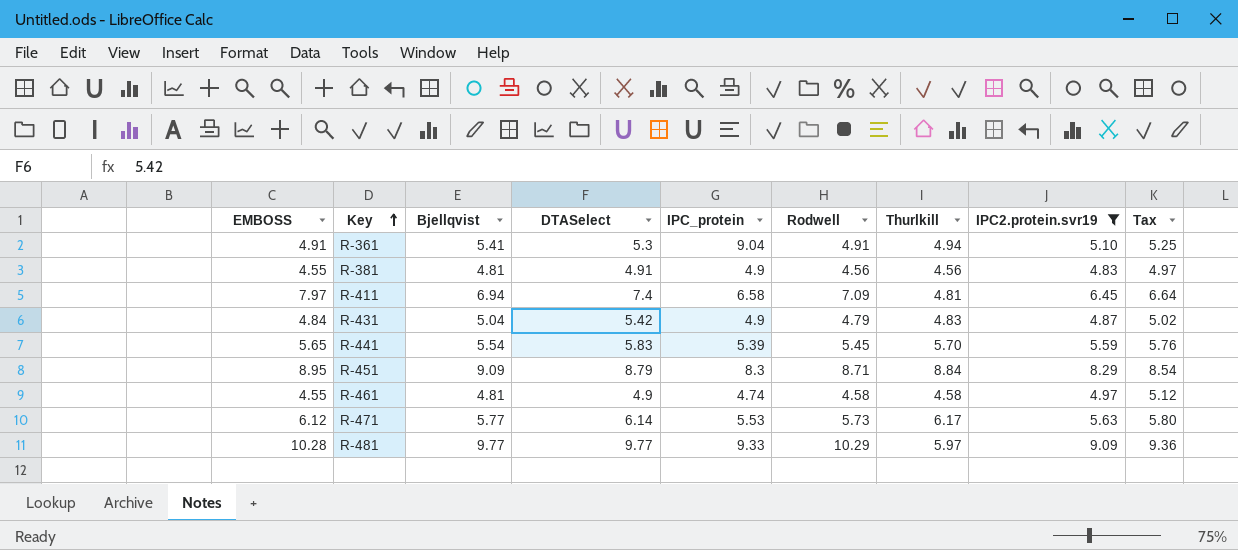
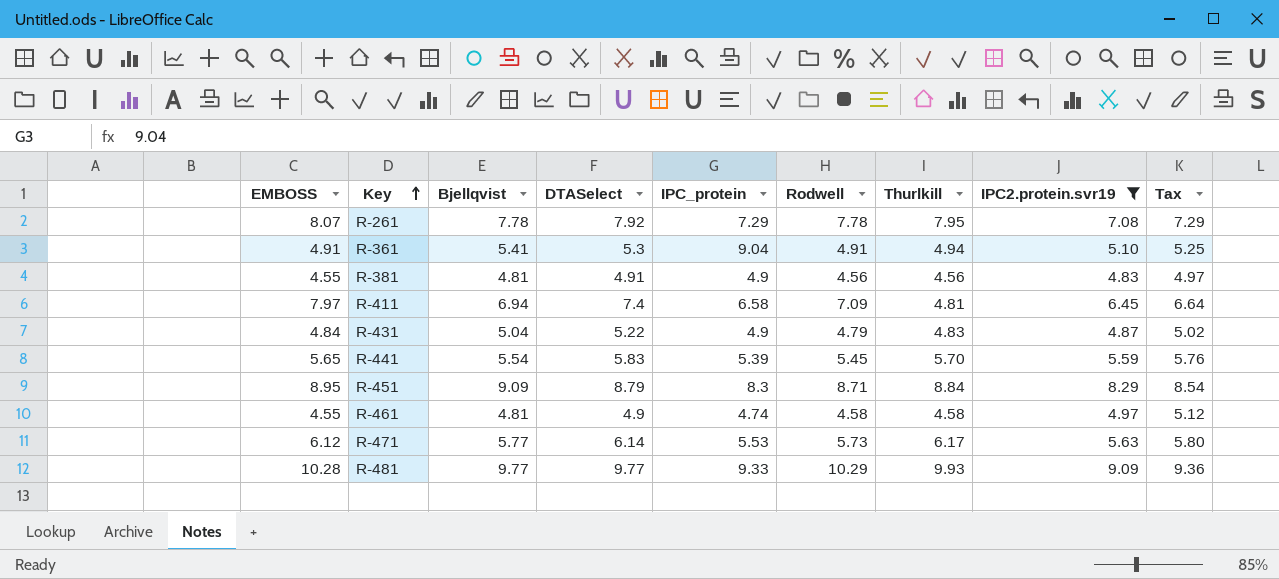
row R-261: none -> 8.07 | 7.78 | 7.92 | 7.29 | 7.78 | 7.95 | 7.08 | 7.29
R-431 | DTASelect: 5.42 -> 5.22
R-481 | Thurlkill: 5.97 -> 9.93

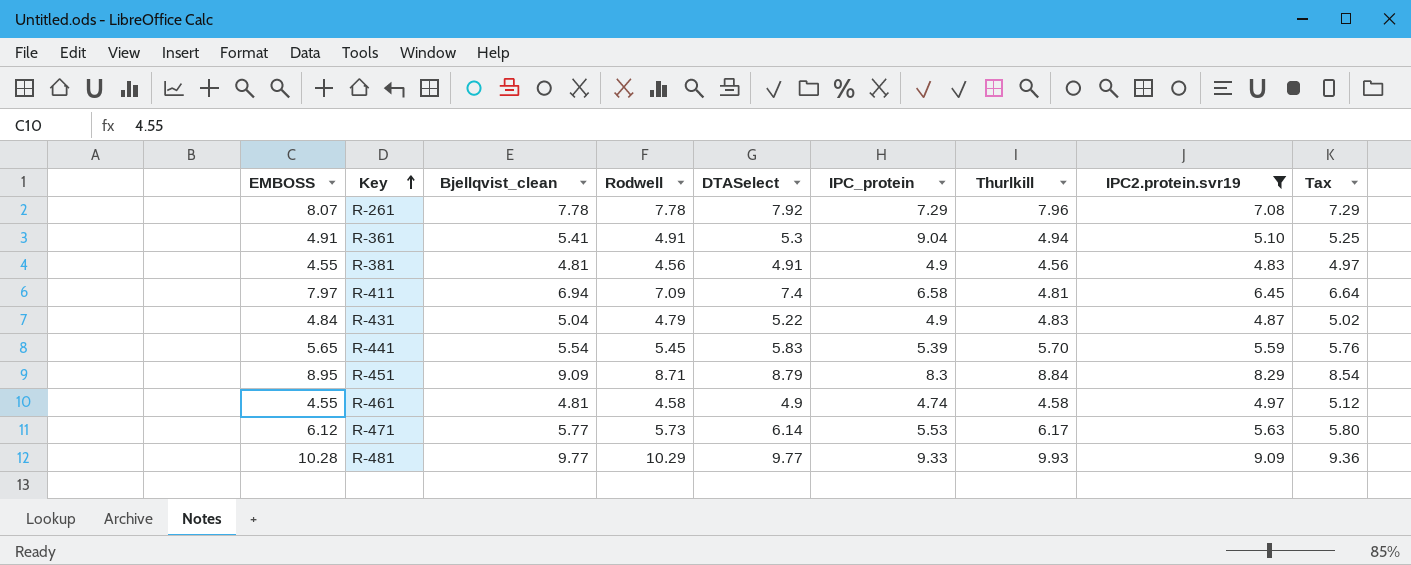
column name: Bjellqvist -> Bjellqvist_clean
column Rodwell | position: 6 -> 4
R-261 | Thurlkill: 7.95 -> 7.96

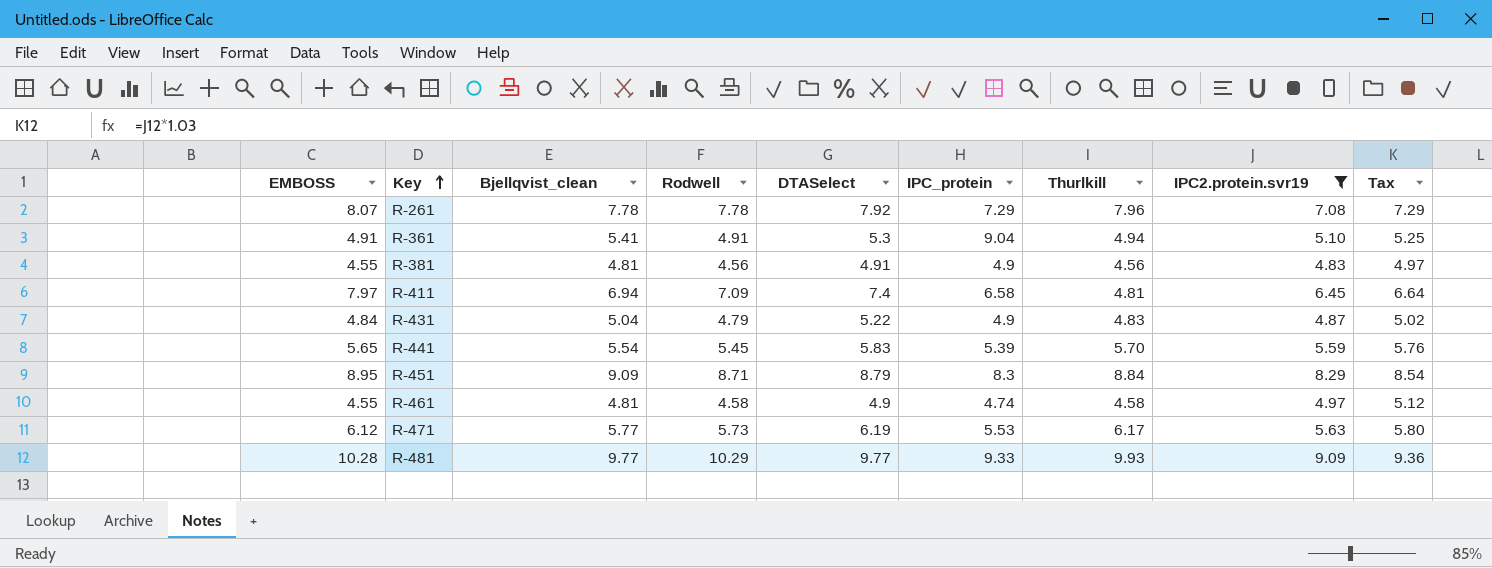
R-471 | DTASelect: 6.14 -> 6.19

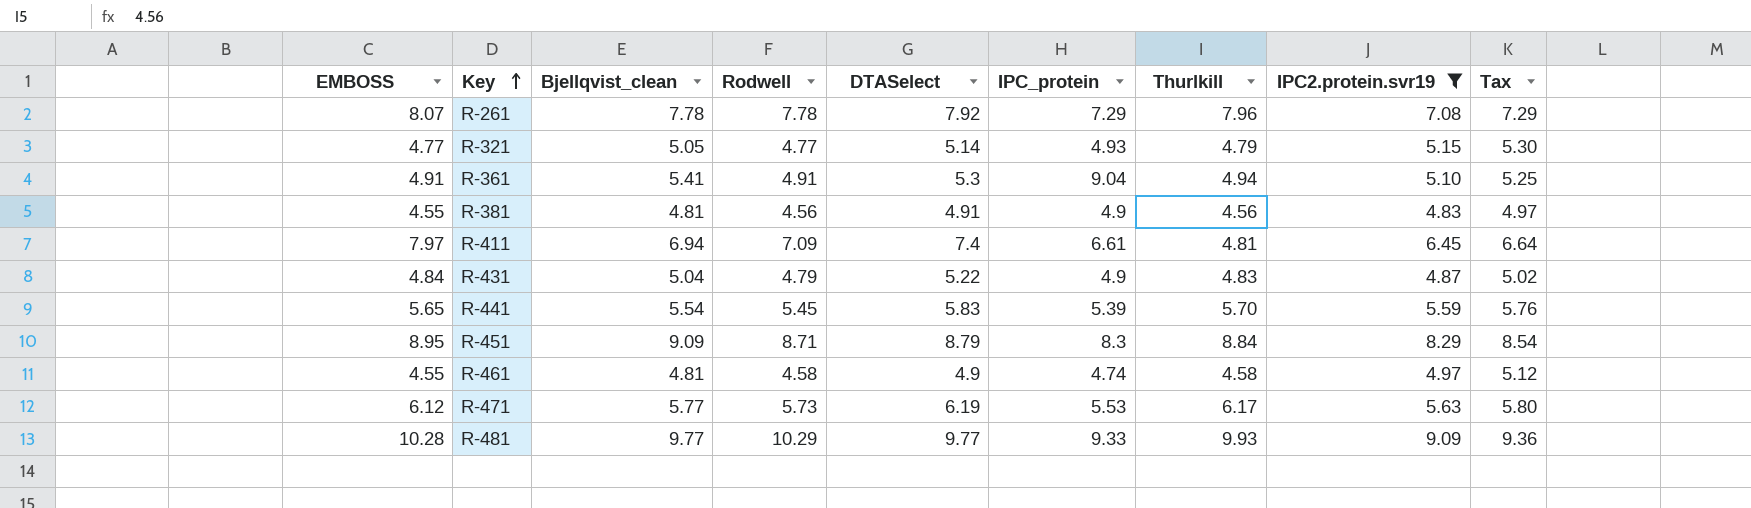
row R-321: none -> 4.77 | 5.05 | 4.77 | 5.14 | 4.93 | 4.79 | 5.15 | 5.30
R-411 | IPC_protein: 6.58 -> 6.61

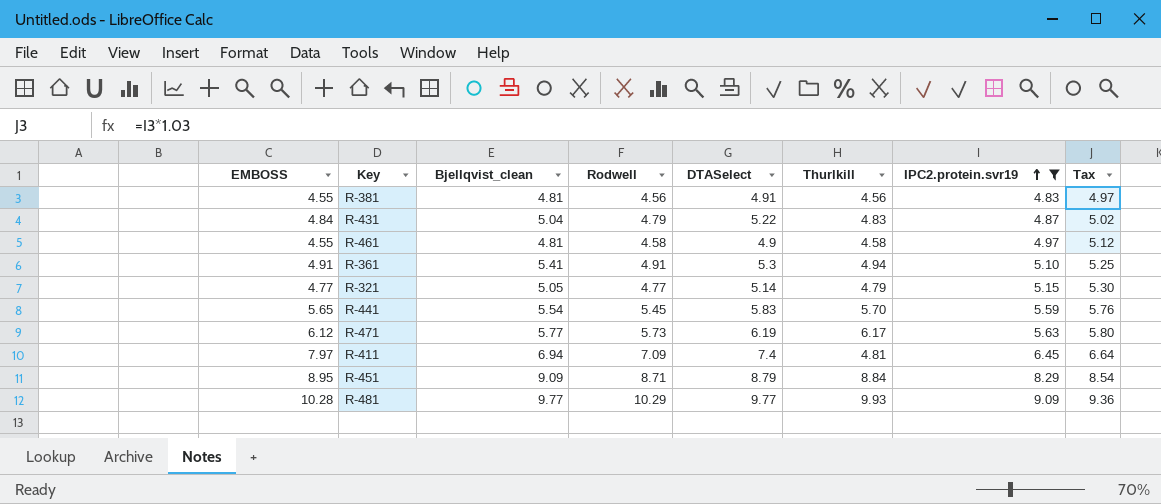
row order: Key ascending -> IPC2.protein.svr19 ascending
column IPC_protein | position: 6 -> none
row R-261: 8.07 | 7.78 | 7.78 | 7.92 | 7.29 | 7.96 | 7.08 | 7.29 -> none

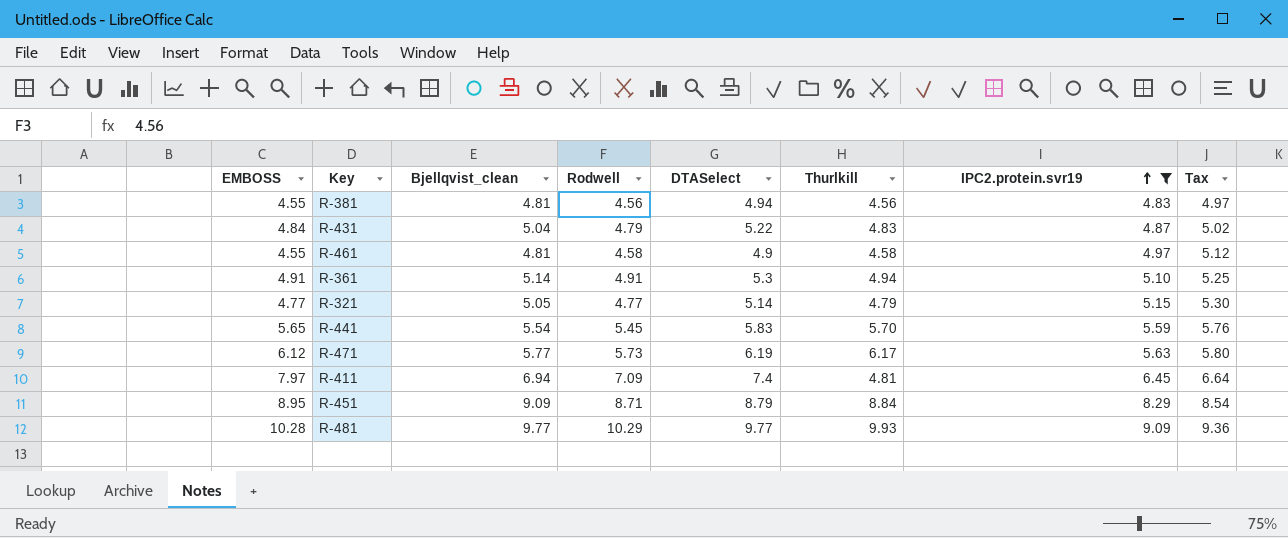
R-381 | DTASelect: 4.91 -> 4.94
R-361 | Bjellqvist_clean: 5.41 -> 5.14

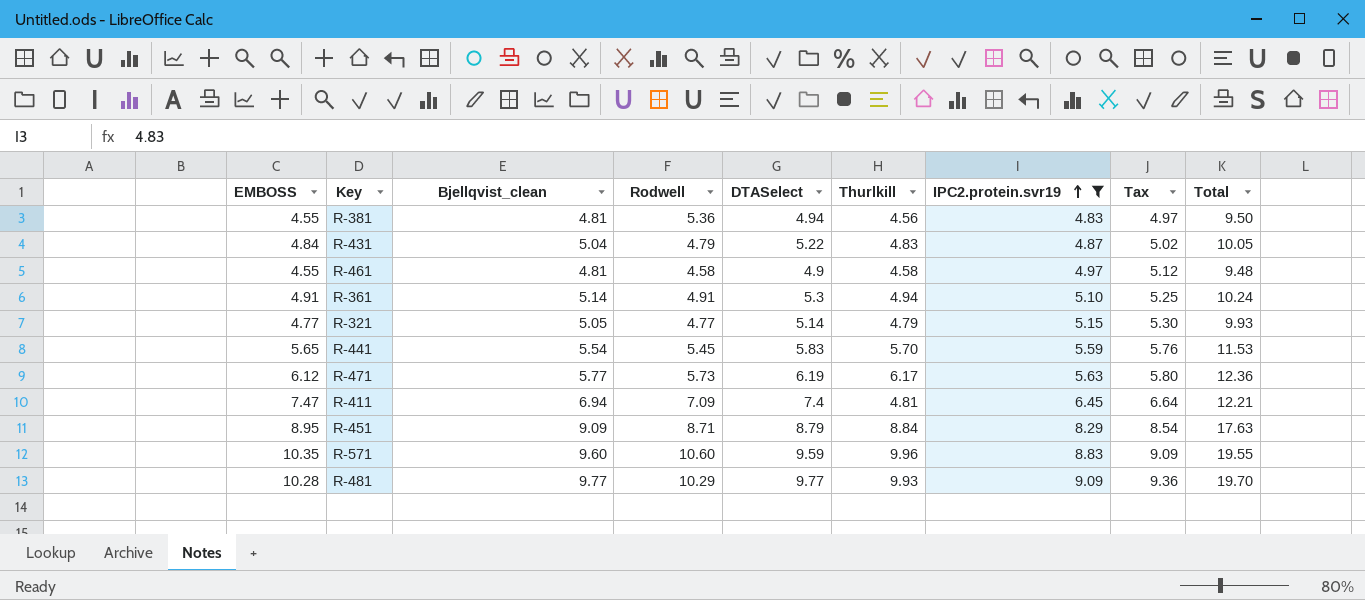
column Total | formula: none -> [DTASelect] + [Thurlkill]
R-381 | Rodwell: 4.56 -> 5.36
R-411 | EMBOSS: 7.97 -> 7.47
row R-571: none -> 10.35 | 9.60 | 10.60 | 9.59 | 9.96 | 8.83 | 9.09 | 19.55

